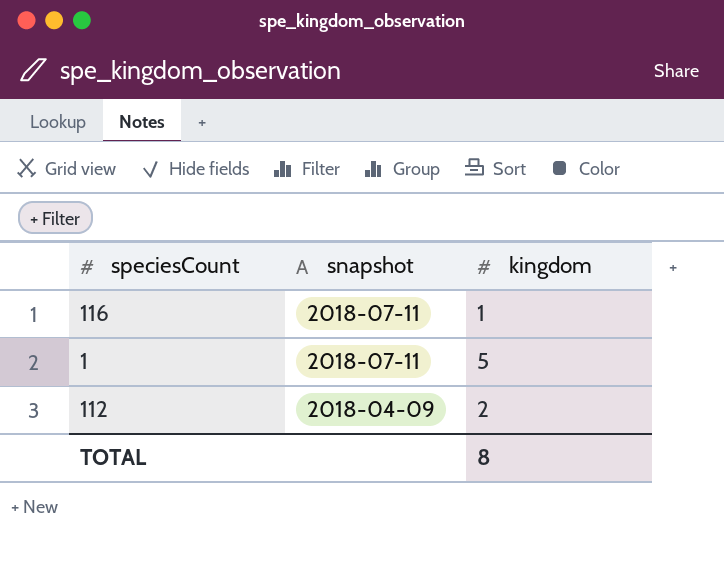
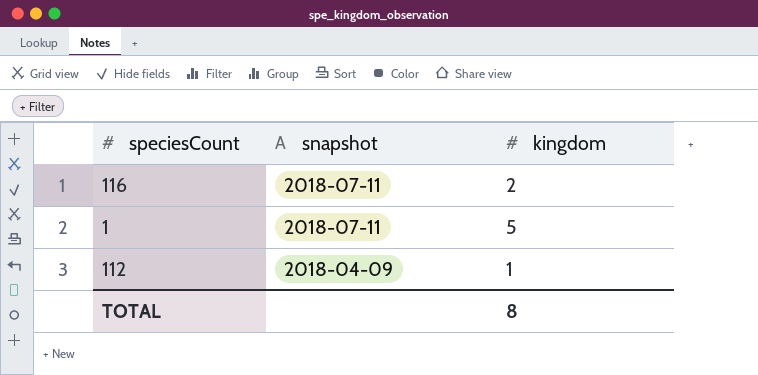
116 | kingdom: 1 -> 2
112 | kingdom: 2 -> 1

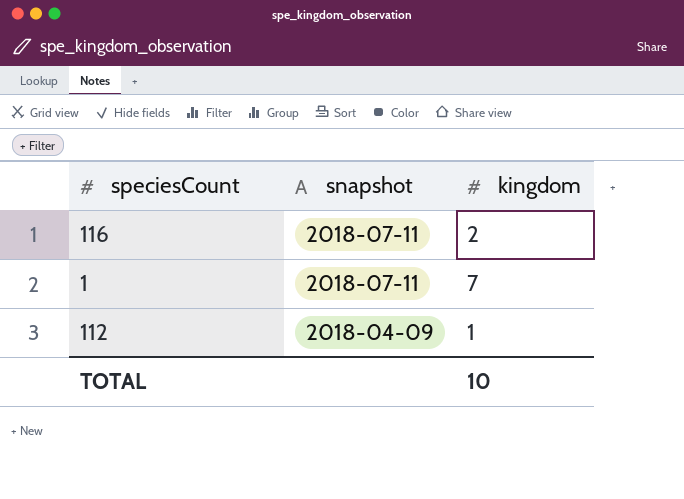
1 | kingdom: 5 -> 7
TOTAL | kingdom: 8 -> 10

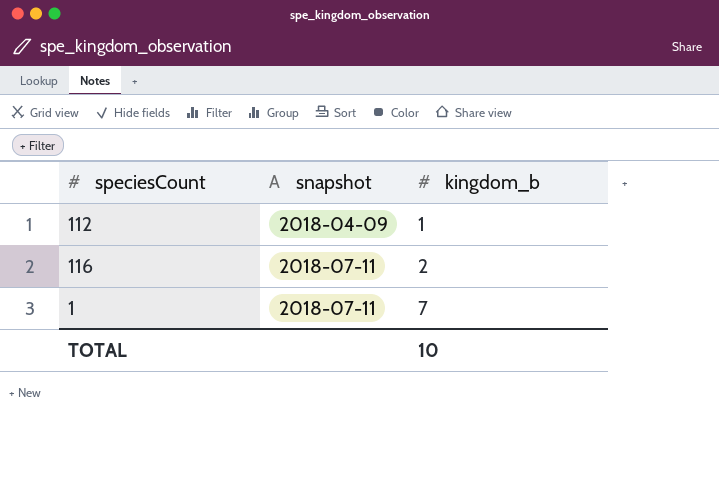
row order: snapshot descending -> snapshot ascending
column name: kingdom -> kingdom_b

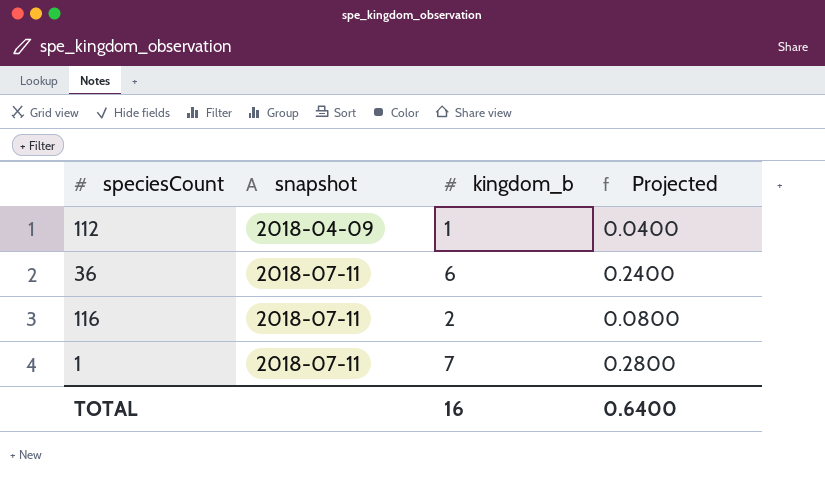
column Projected | formula: none -> [kingdom_b] * 0.04
row 36: none -> 2018-07-11 | 6 | 0.2400
TOTAL | kingdom_b: 10 -> 16

